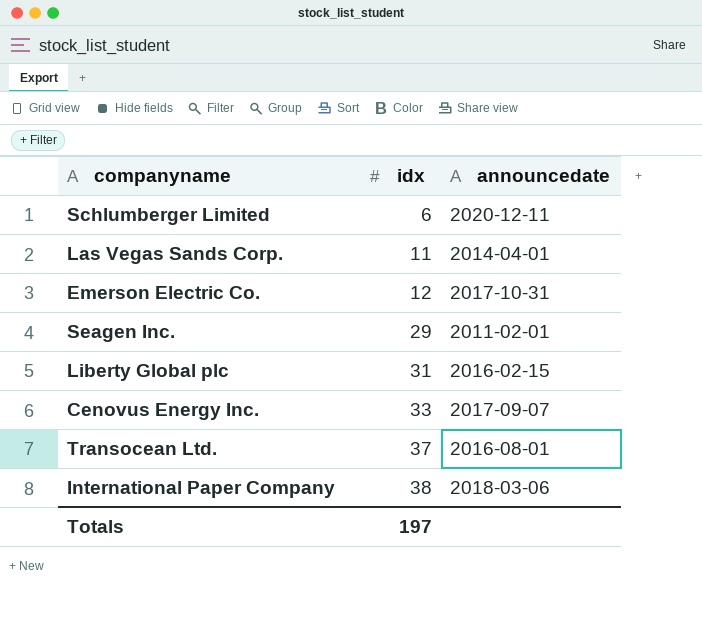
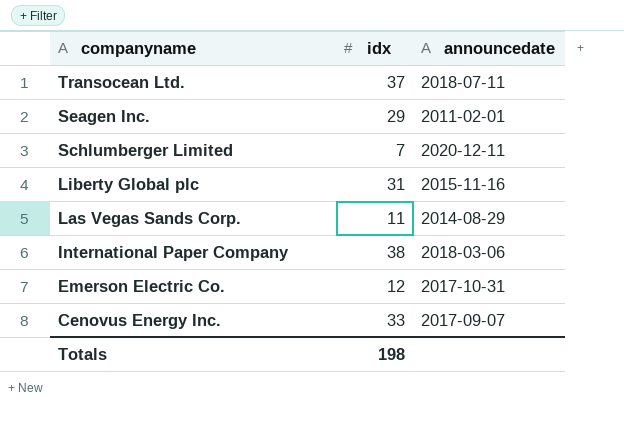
row order: idx ascending -> companyname descending
Transocean Ltd. | announcedate: 2016-08-01 -> 2018-07-11
Schlumberger Limited | idx: 6 -> 7
Liberty Global plc | announcedate: 2016-02-15 -> 2015-11-16
Las Vegas Sands Corp. | announcedate: 2014-04-01 -> 2014-08-29
Totals | idx: 197 -> 198

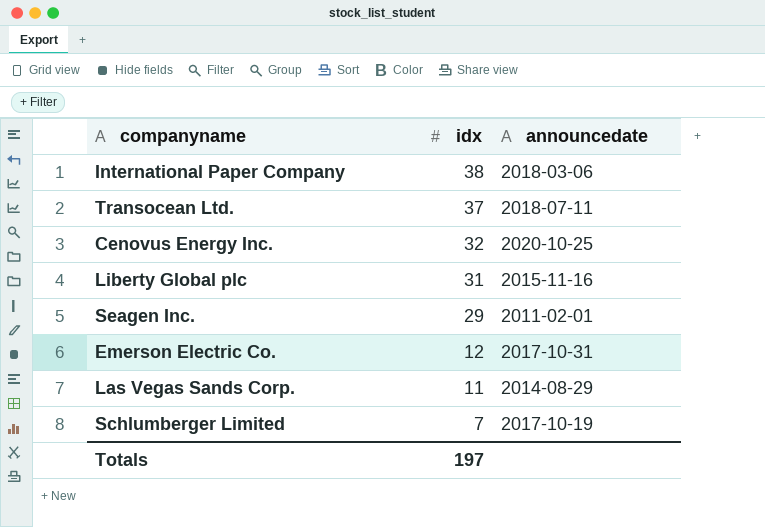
row order: companyname descending -> idx descending
Cenovus Energy Inc. | idx: 33 -> 32
Cenovus Energy Inc. | announcedate: 2017-09-07 -> 2020-10-25
Schlumberger Limited | announcedate: 2020-12-11 -> 2017-10-19
Totals | idx: 198 -> 197

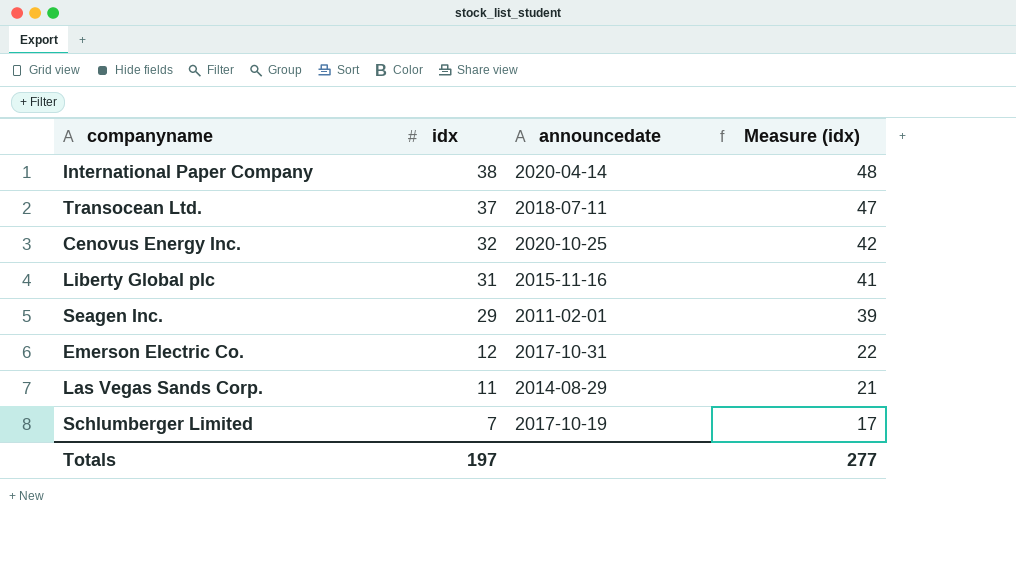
column Measure (idx) | formula: none -> [idx] + 10
International Paper Company | announcedate: 2018-03-06 -> 2020-04-14

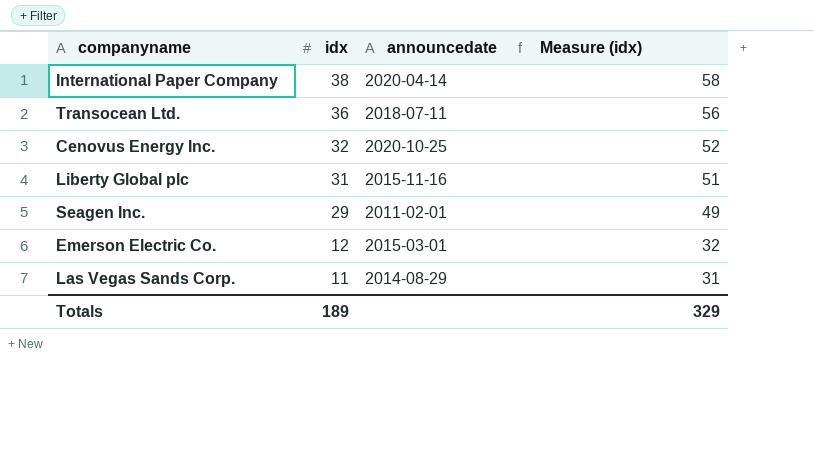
column Measure (idx) | formula: [idx] + 10 -> [idx] + 20
row Schlumberger Limited: 7 | 2017-10-19 | 17 -> none
Transocean Ltd. | idx: 37 -> 36
Emerson Electric Co. | announcedate: 2017-10-31 -> 2015-03-01
Totals | idx: 197 -> 189
Totals | Measure (idx): 277 -> 329

